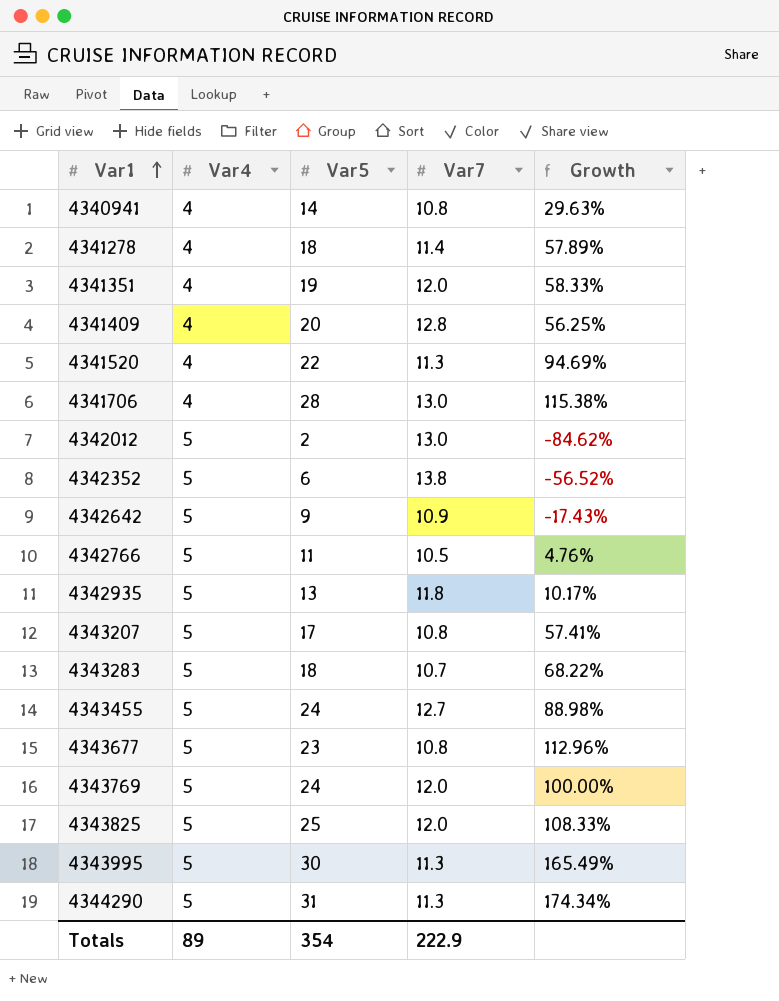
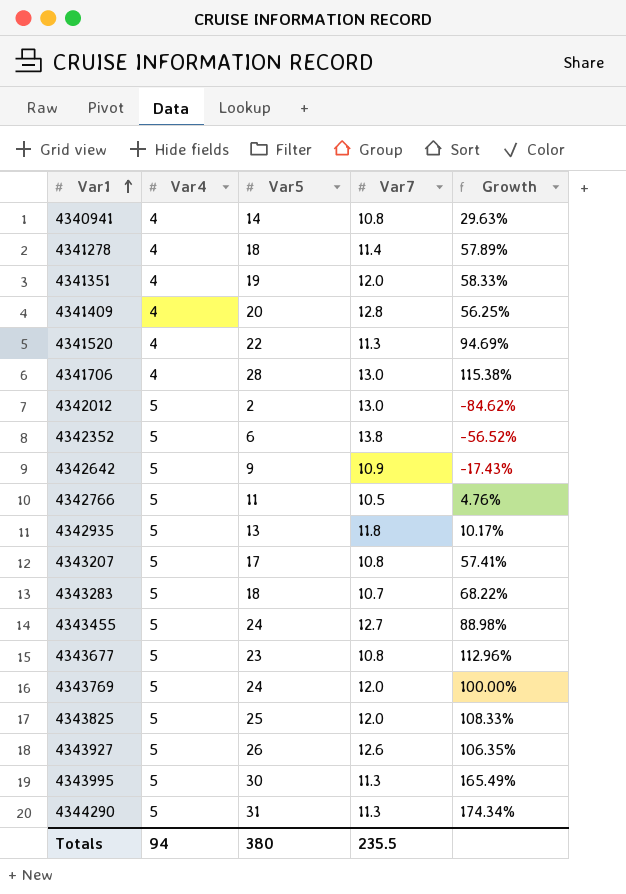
row 4343927: none -> 5 | 26 | 12.6 | 106.35%
Totals | Var4: 89 -> 94
Totals | Var5: 354 -> 380
Totals | Var7: 222.9 -> 235.5

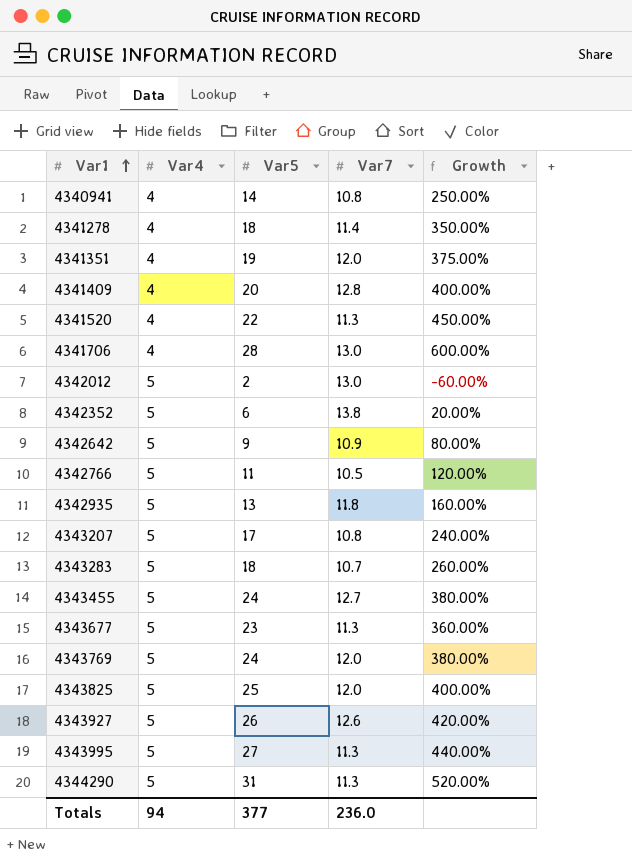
column Growth | formula: ([Var5] - [Var7]) / [Var7] -> ([Var5] - [Var4]) / [Var4]
4343677 | Var7: 10.8 -> 11.3
4343995 | Var5: 30 -> 27
Totals | Var5: 380 -> 377
Totals | Var7: 235.5 -> 236.0

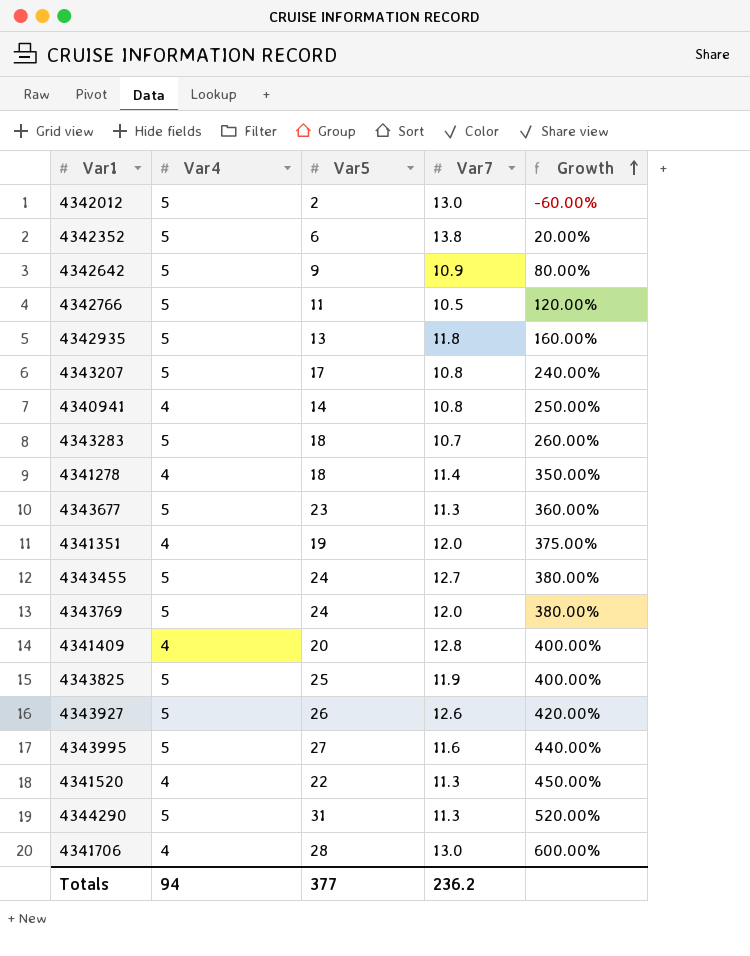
row order: Var1 ascending -> Growth ascending
4343825 | Var7: 12.0 -> 11.9
4343995 | Var7: 11.3 -> 11.6
Totals | Var7: 236.0 -> 236.2

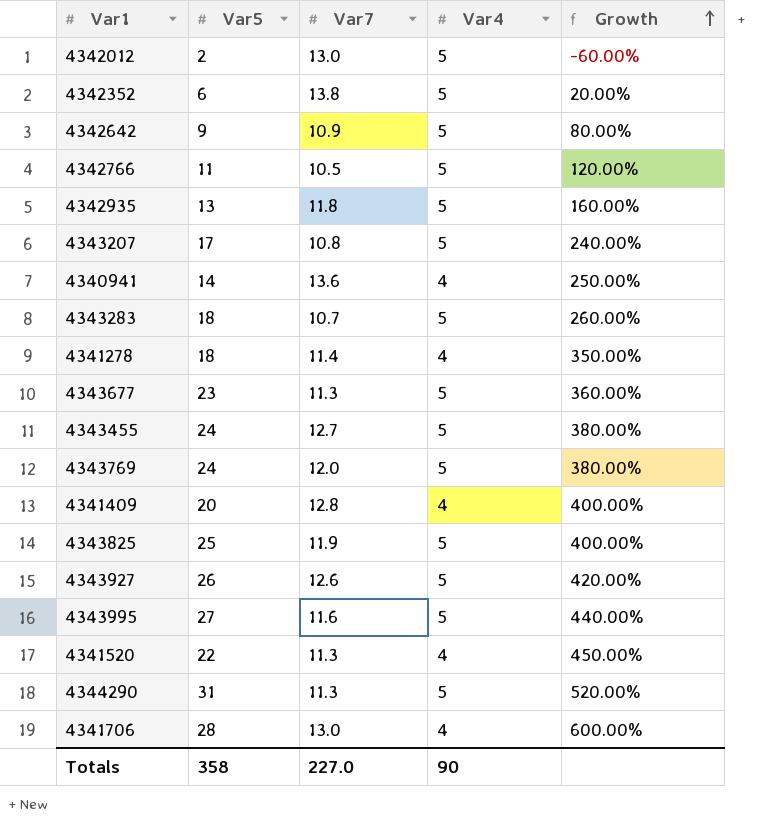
column Var4 | position: 2 -> 4
row 4341351: 4 | 19 | 12.0 | 375.00% -> none
4340941 | Var7: 10.8 -> 13.6
Totals | Var5: 377 -> 358
Totals | Var7: 236.2 -> 227.0
Totals | Var4: 94 -> 90

